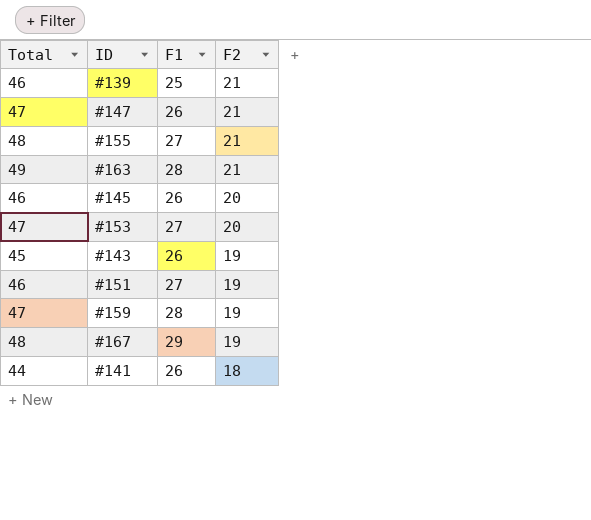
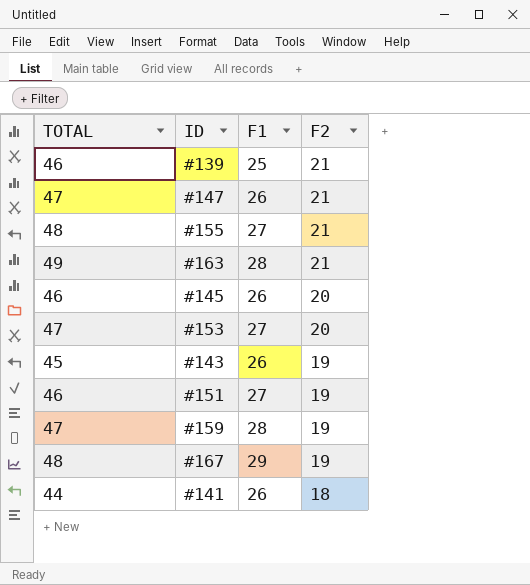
column name: Total -> TOTAL

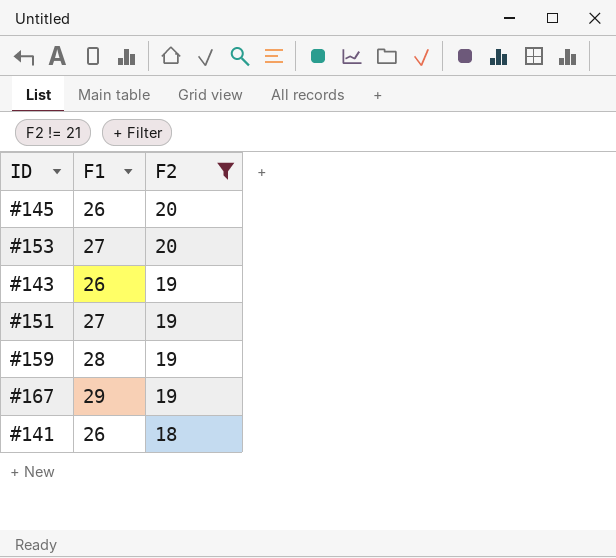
filter: none -> F2 != 21
column TOTAL | formula: [F1] + [F2] -> none

